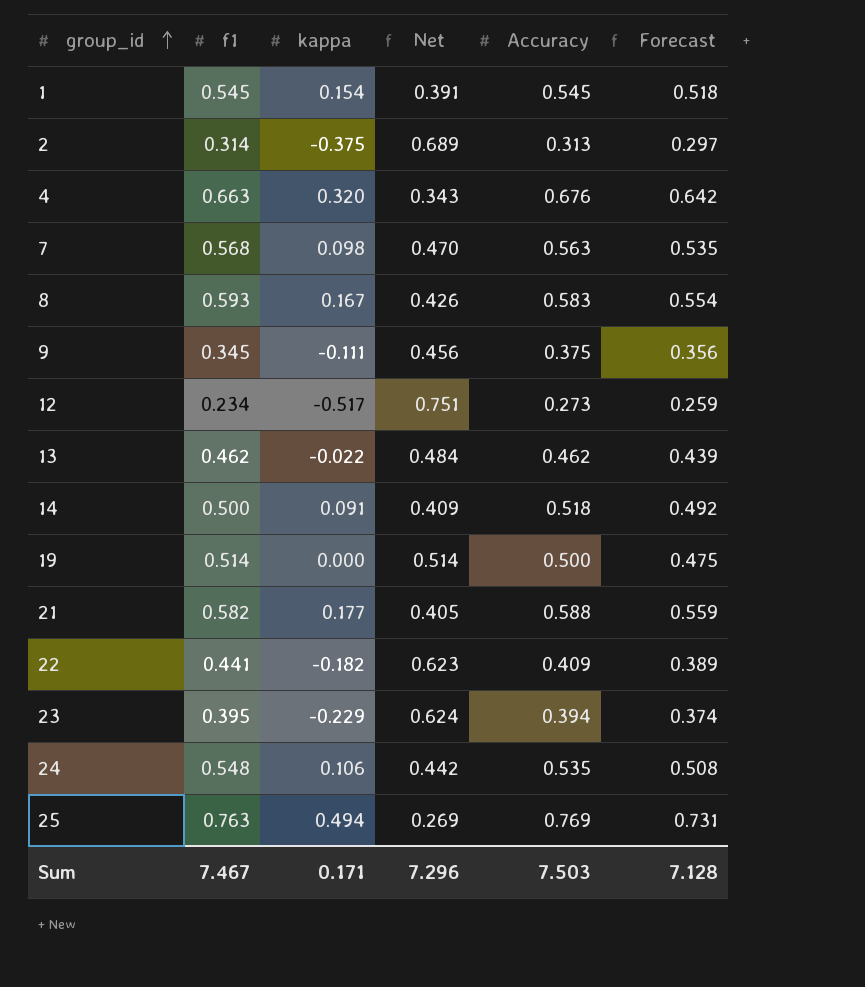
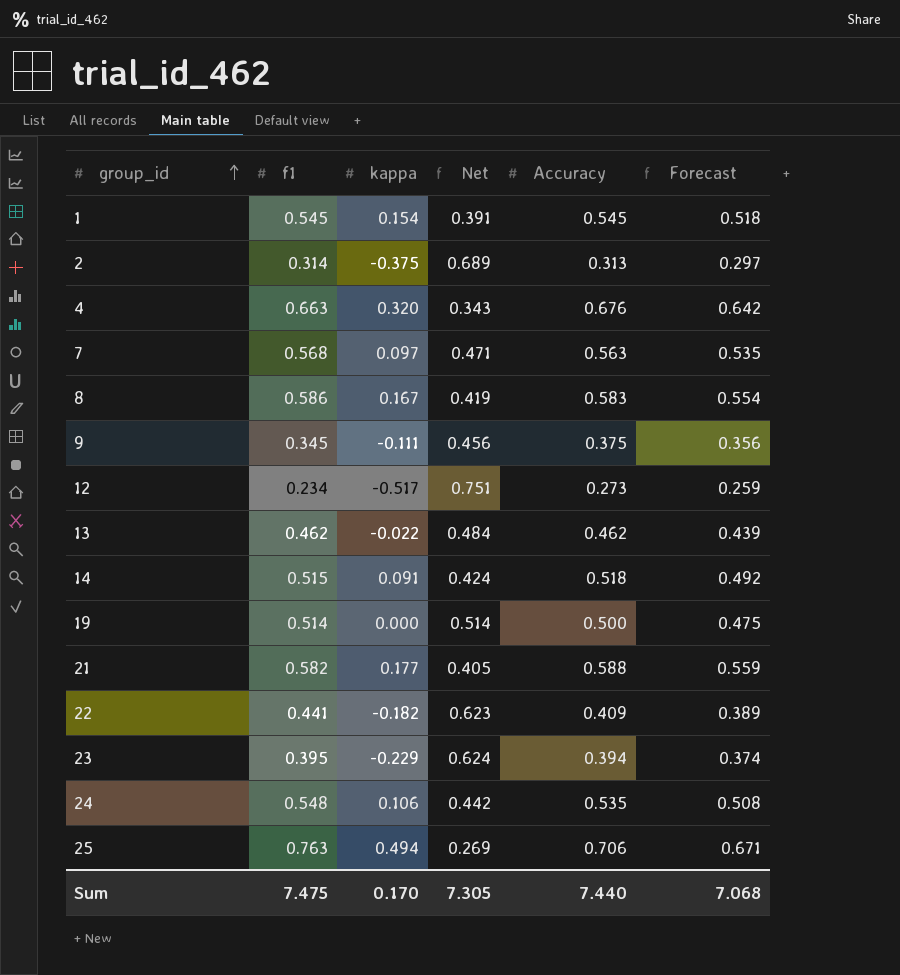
7 | kappa: 0.098 -> 0.097
7 | Net: 0.470 -> 0.471
8 | f1: 0.593 -> 0.586
8 | Net: 0.426 -> 0.419
14 | f1: 0.500 -> 0.515
14 | Net: 0.409 -> 0.424
25 | Accuracy: 0.769 -> 0.706
25 | Forecast: 0.731 -> 0.671
Sum | f1: 7.467 -> 7.475
Sum | kappa: 0.171 -> 0.170
Sum | Net: 7.296 -> 7.305
Sum | Accuracy: 7.503 -> 7.440
Sum | Forecast: 7.128 -> 7.068

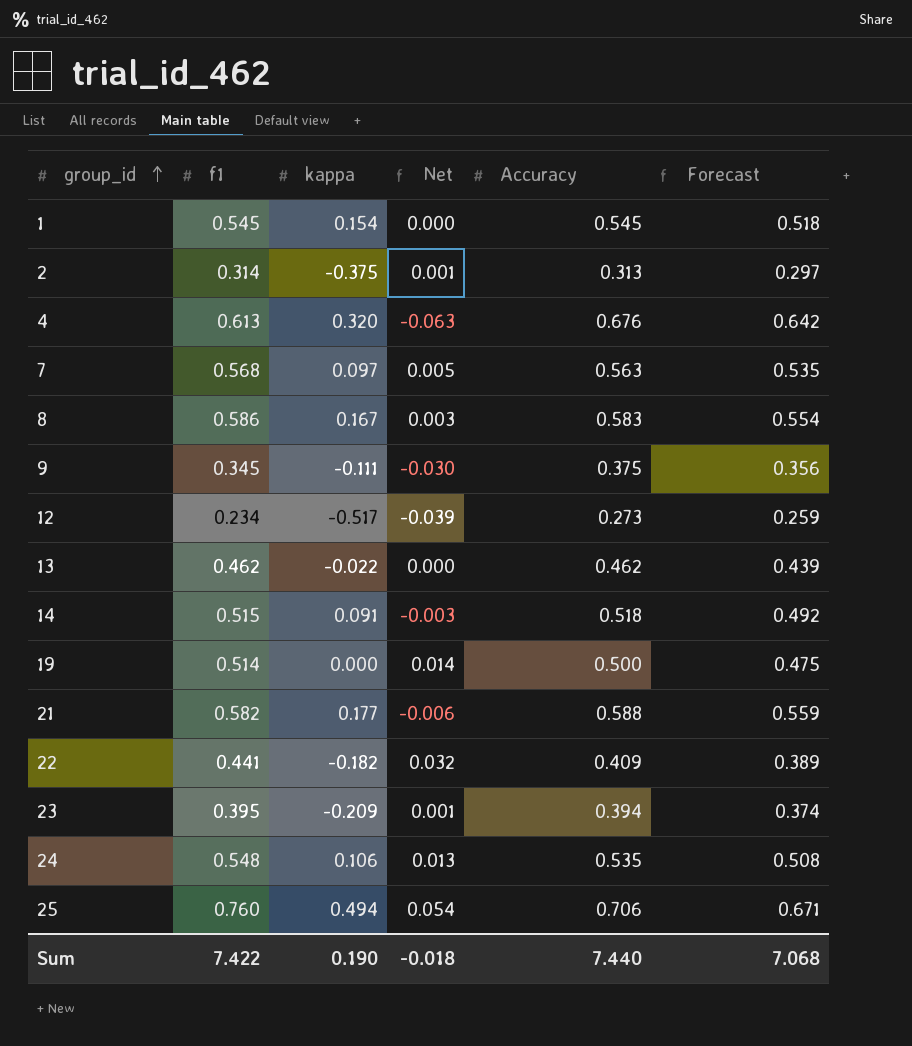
column Net | formula: [f1] - [kappa] -> [f1] - [Accuracy]
4 | f1: 0.663 -> 0.613
23 | kappa: -0.229 -> -0.209
25 | f1: 0.763 -> 0.760
Sum | f1: 7.475 -> 7.422
Sum | kappa: 0.170 -> 0.190
Sum | Net: 7.305 -> -0.018

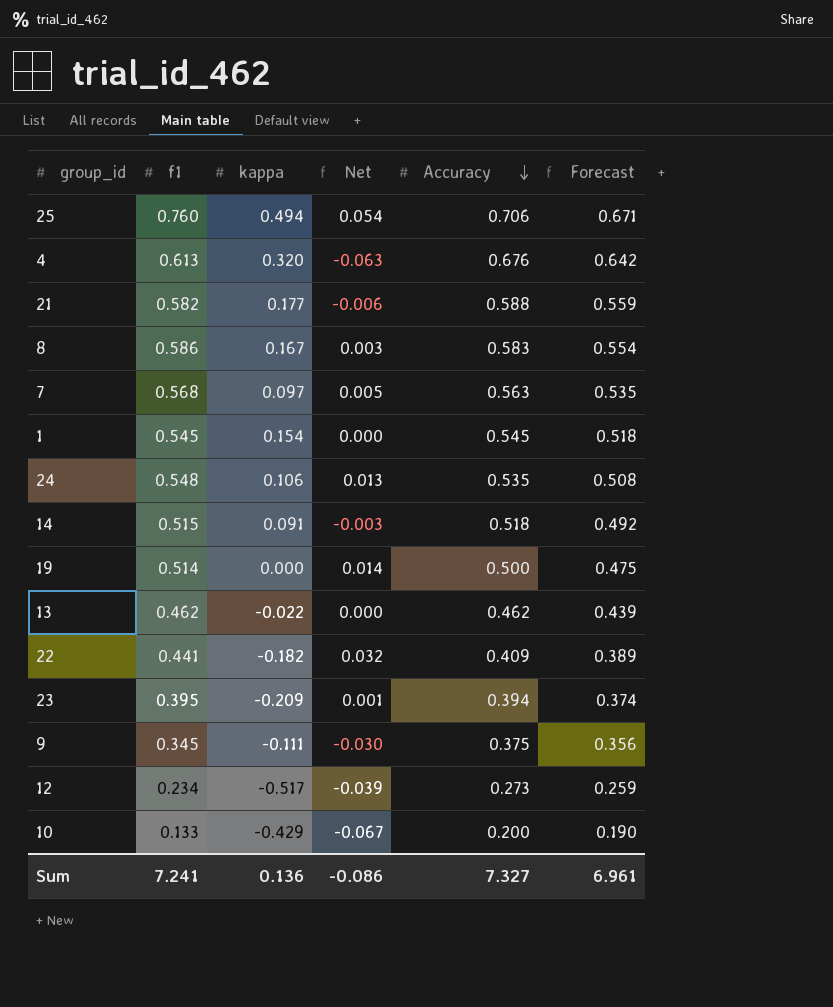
row order: group_id ascending -> Accuracy descending
row 2: 0.314 | -0.375 | 0.001 | 0.313 | 0.297 -> none
row 10: none -> 0.133 | -0.429 | -0.067 | 0.200 | 0.190
Sum | f1: 7.422 -> 7.241
Sum | kappa: 0.190 -> 0.136
Sum | Net: -0.018 -> -0.086
Sum | Accuracy: 7.440 -> 7.327
Sum | Forecast: 7.068 -> 6.961

